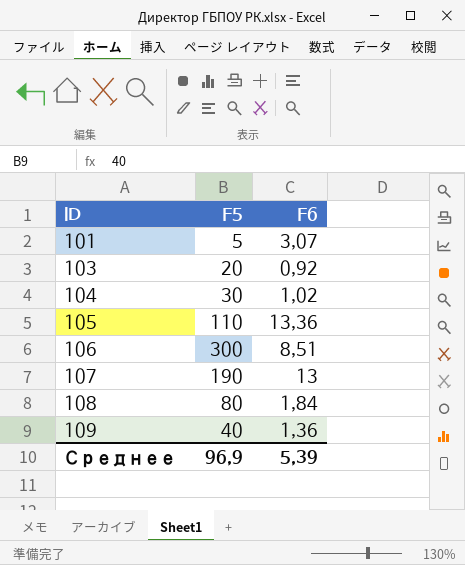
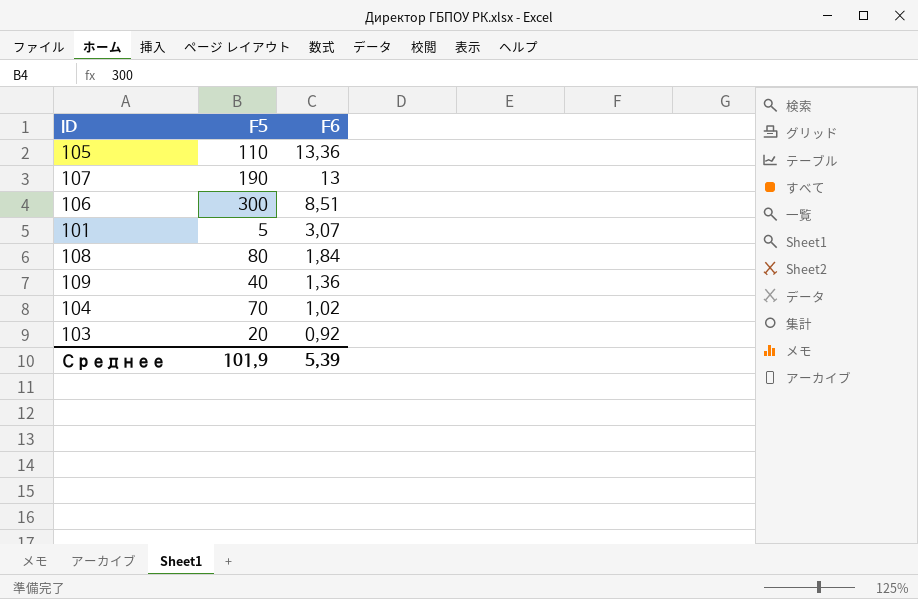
row order: ID ascending -> F6 descending
104 | F5: 30 -> 70
Среднее | F5: 96,9 -> 101,9

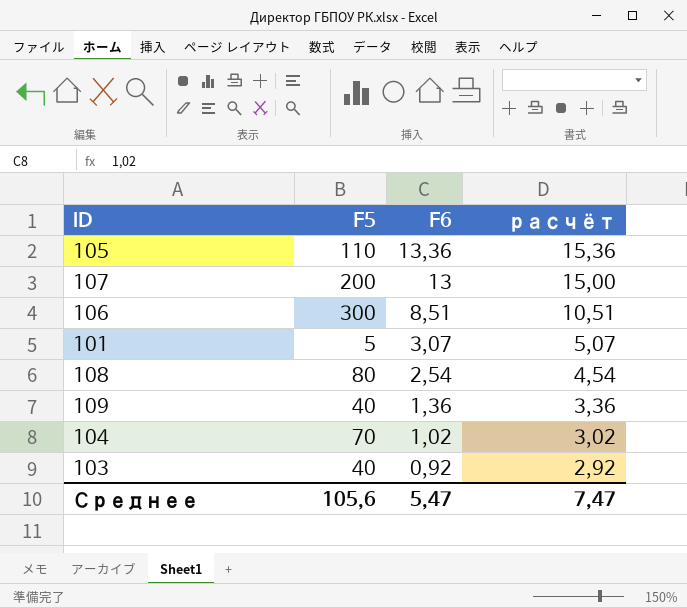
column расчёт | formula: none -> [F6] + 2
107 | F5: 190 -> 200
108 | F6: 1,84 -> 2,54
103 | F5: 20 -> 40
Среднее | F5: 101,9 -> 105,6
Среднее | F6: 5,39 -> 5,47

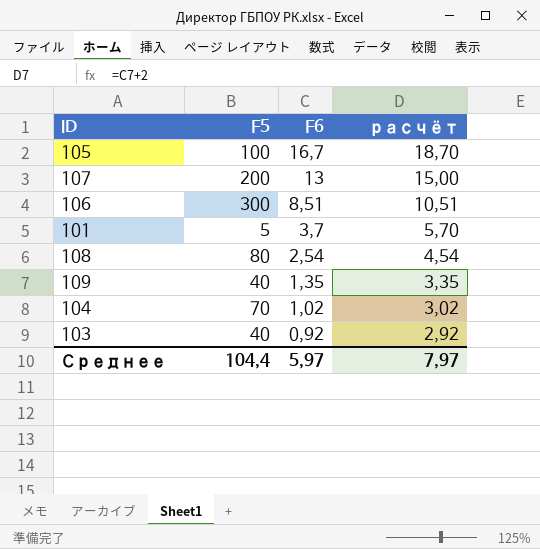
105 | F5: 110 -> 100
105 | F6: 13,36 -> 16,7
105 | расчёт: 15,36 -> 18,70
101 | F6: 3,07 -> 3,7
101 | расчёт: 5,07 -> 5,70
109 | F6: 1,36 -> 1,35
109 | расчёт: 3,36 -> 3,35
Среднее | F5: 105,6 -> 104,4
Среднее | F6: 5,47 -> 5,97
Среднее | расчёт: 7,47 -> 7,97

